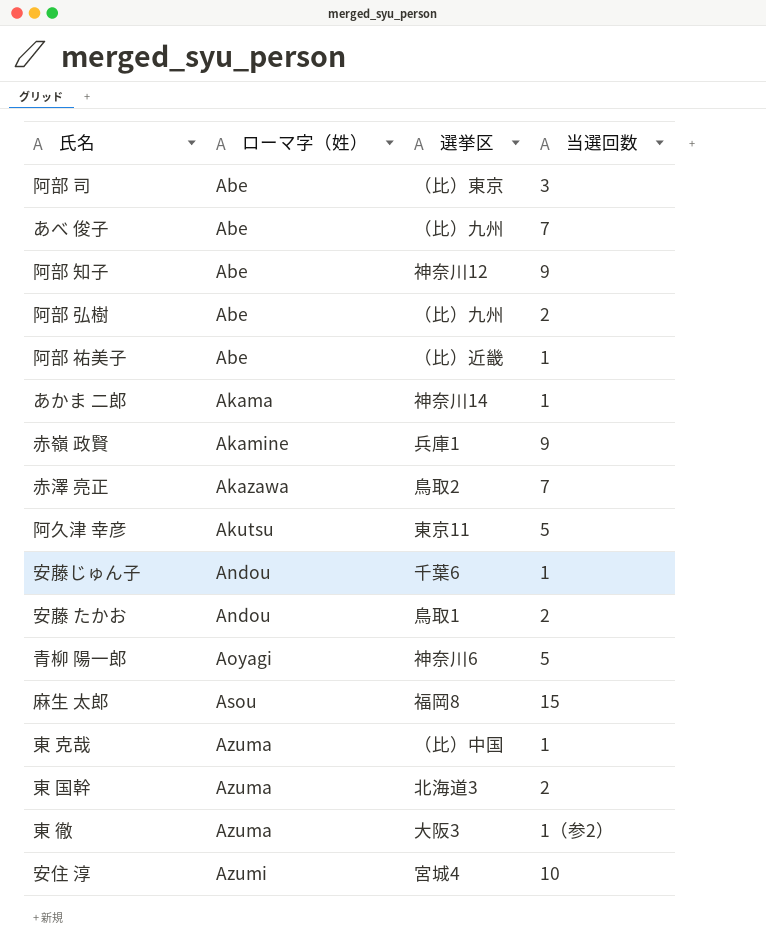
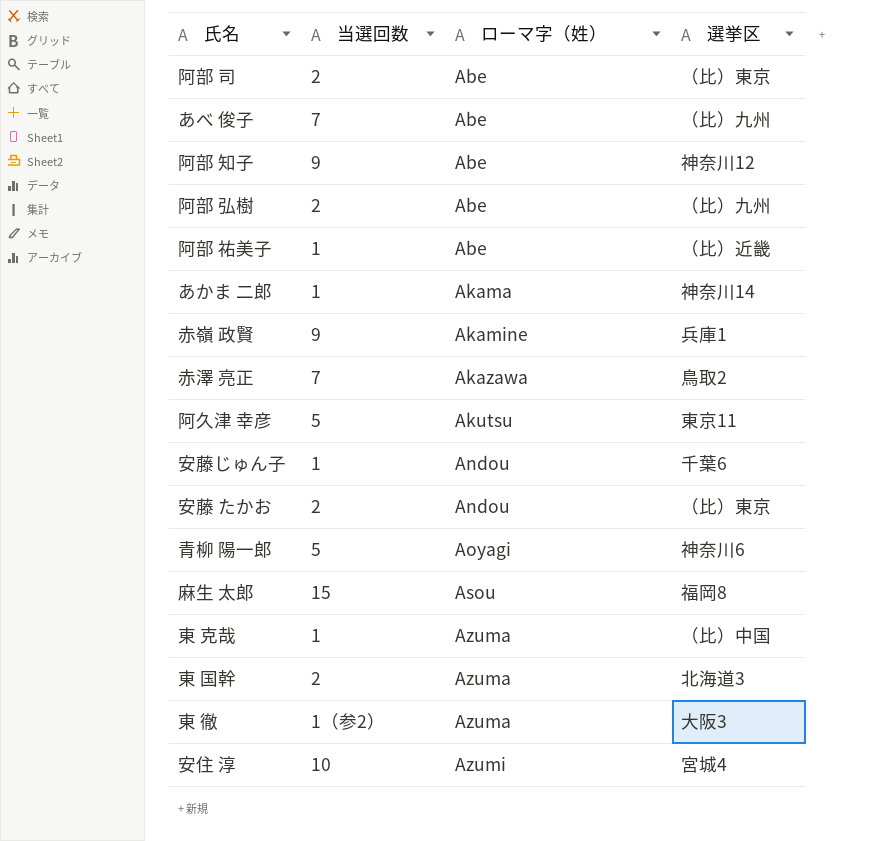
column 当選回数 | position: 4 -> 2
阿部 司 | 当選回数: 3 -> 2
安藤 たかお | 選挙区: 鳥取1 -> （比）東京

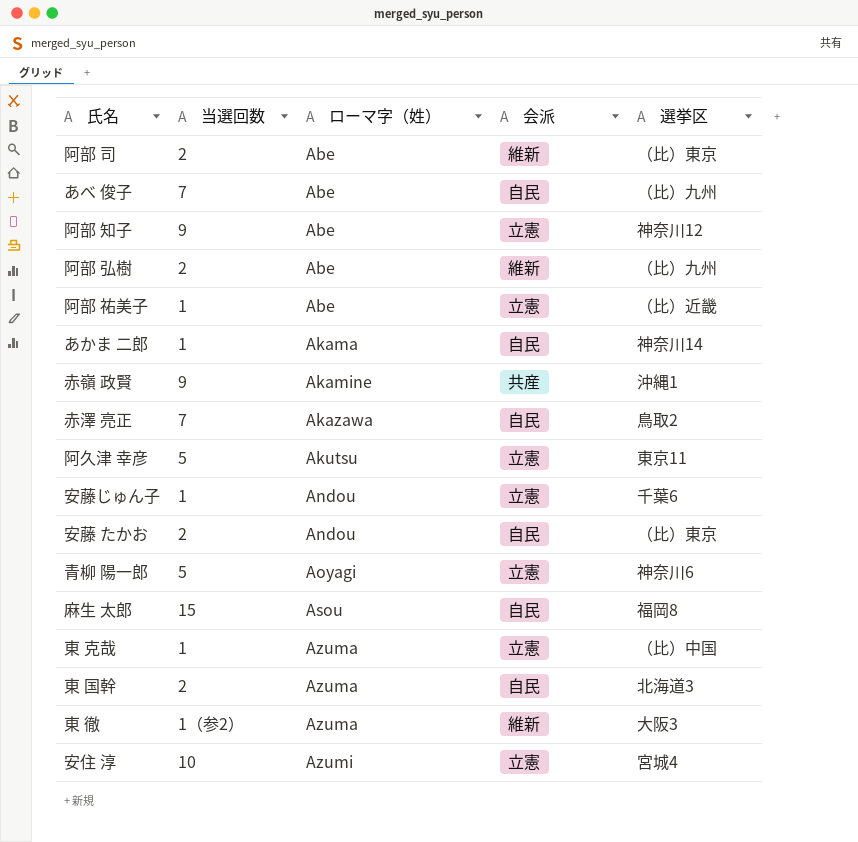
column 会派 | position: none -> 4
赤嶺 政賢 | 選挙区: 兵庫1 -> 沖縄1

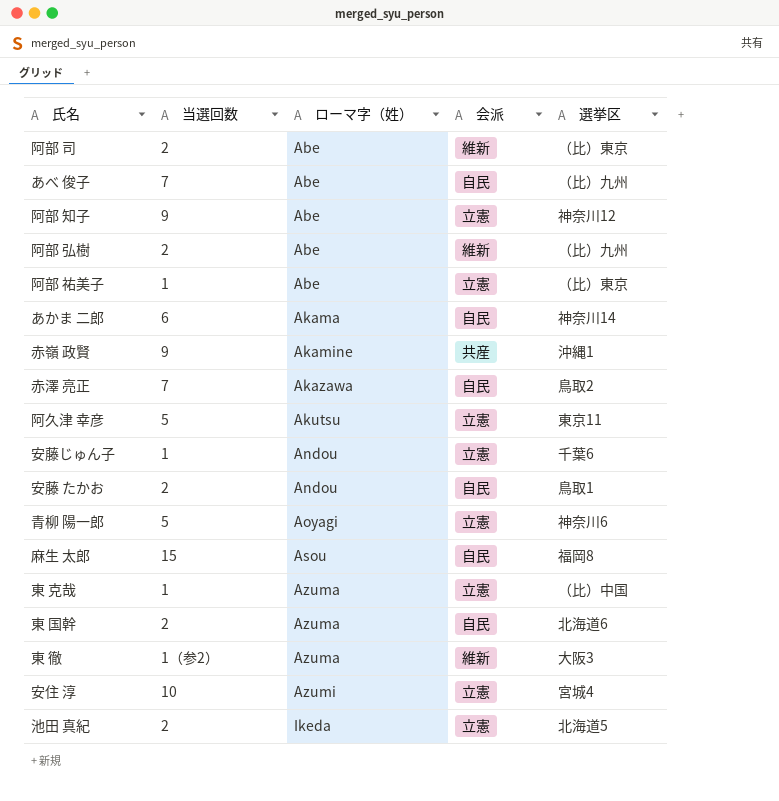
阿部 祐美子 | 選挙区: （比）近畿 -> （比）東京
あかま 二郎 | 当選回数: 1 -> 6
安藤 たかお | 選挙区: （比）東京 -> 鳥取1
東 国幹 | 選挙区: 北海道3 -> 北海道6
row 池田 真紀: none -> 2 | Ikeda | 立憲 | 北海道5

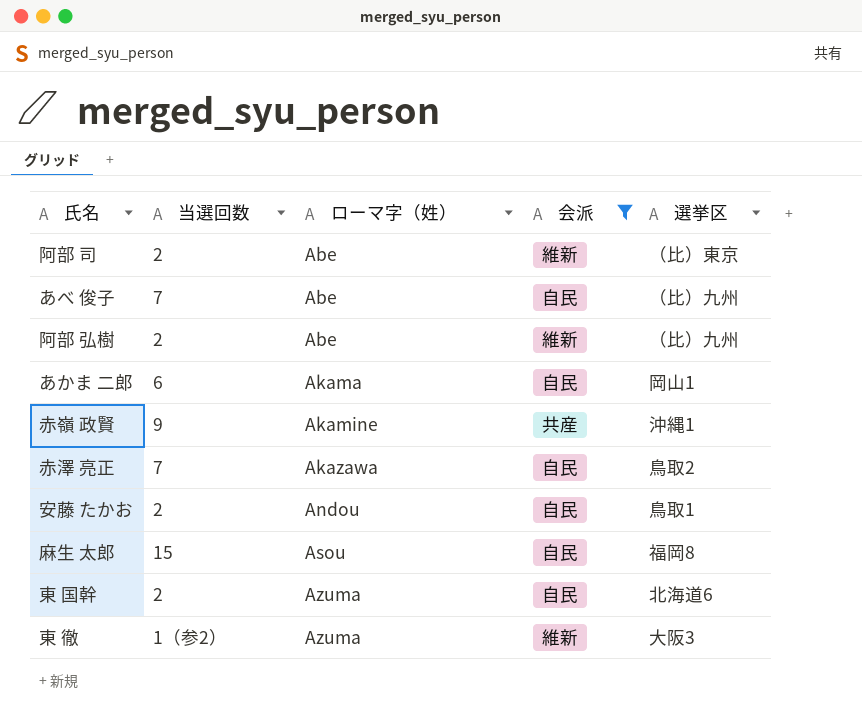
filter: none -> 会派 != 立憲
あかま 二郎 | 選挙区: 神奈川14 -> 岡山1

